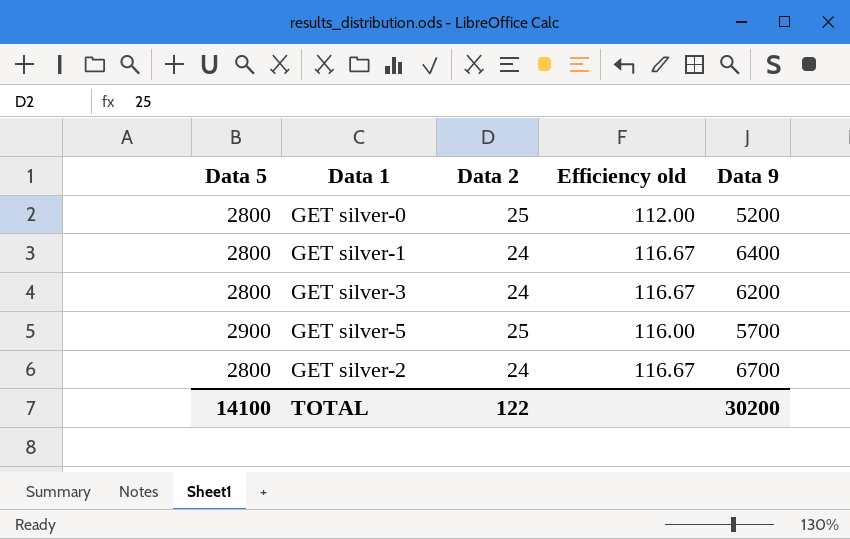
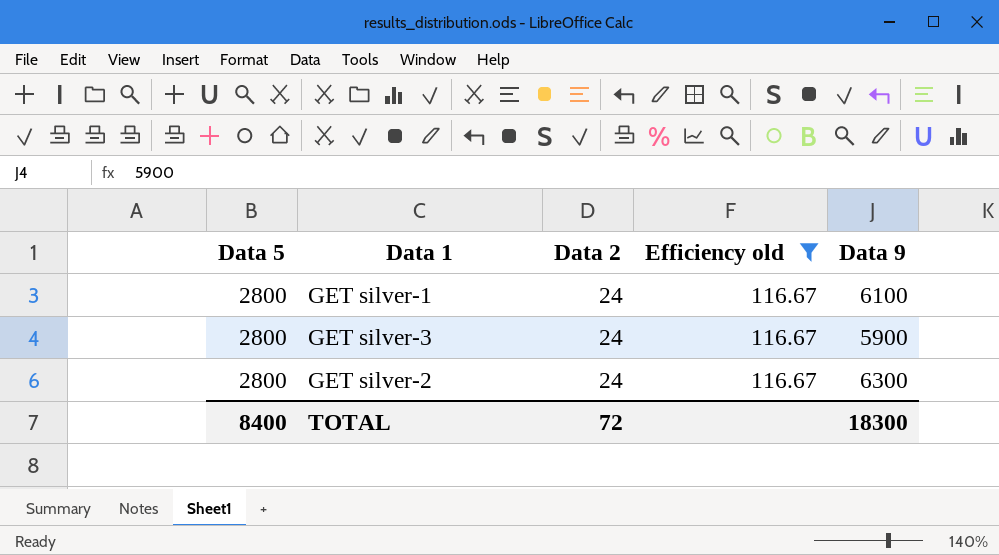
filter: none -> Efficiency old = 116.67
GET silver-1 | Data 9: 6400 -> 6100
GET silver-3 | Data 9: 6200 -> 5900
GET silver-2 | Data 9: 6700 -> 6300
TOTAL | Data 5: 14100 -> 8400
TOTAL | Data 2: 122 -> 72
TOTAL | Data 9: 30200 -> 18300

